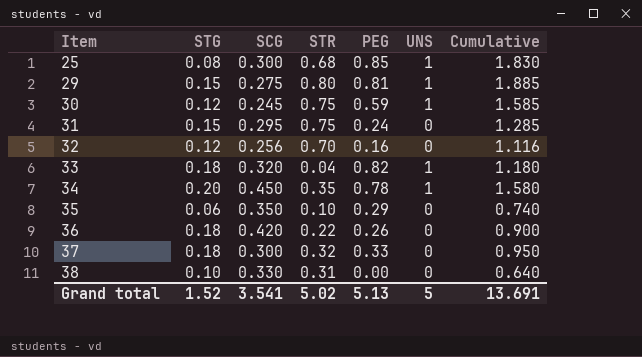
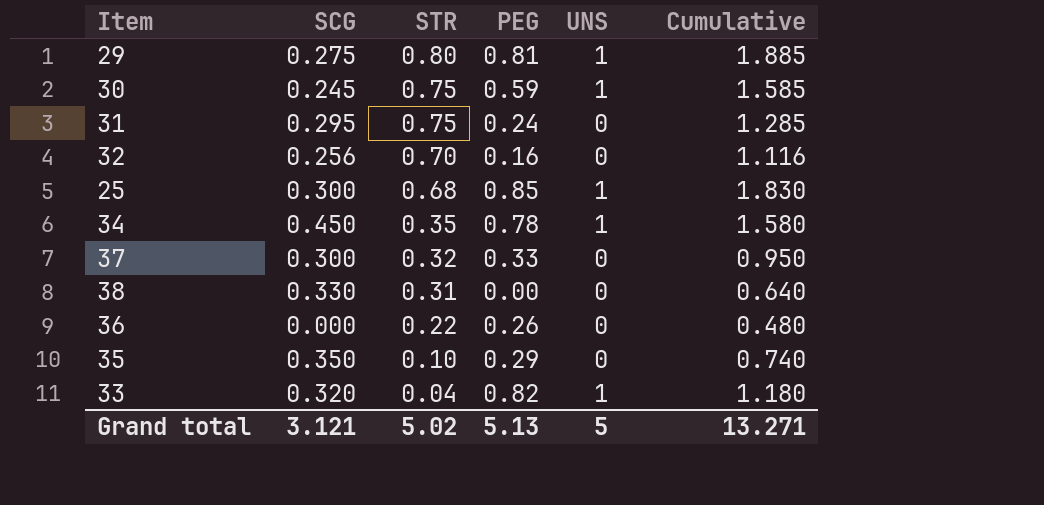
row order: Item ascending -> STR descending
column STG | position: 2 -> none
36 | SCG: 0.420 -> 0.000
36 | Cumulative: 0.900 -> 0.480
Grand total | SCG: 3.541 -> 3.121
Grand total | Cumulative: 13.691 -> 13.271

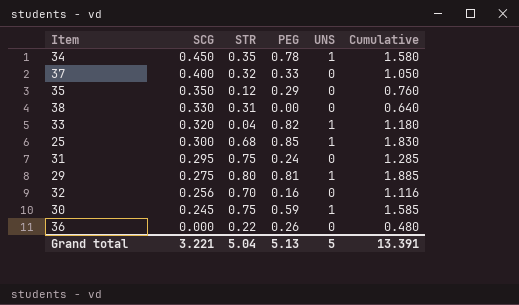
row order: STR descending -> SCG descending
37 | SCG: 0.300 -> 0.400
37 | Cumulative: 0.950 -> 1.050
35 | STR: 0.10 -> 0.12
35 | Cumulative: 0.740 -> 0.760
Grand total | SCG: 3.121 -> 3.221
Grand total | STR: 5.02 -> 5.04
Grand total | Cumulative: 13.271 -> 13.391

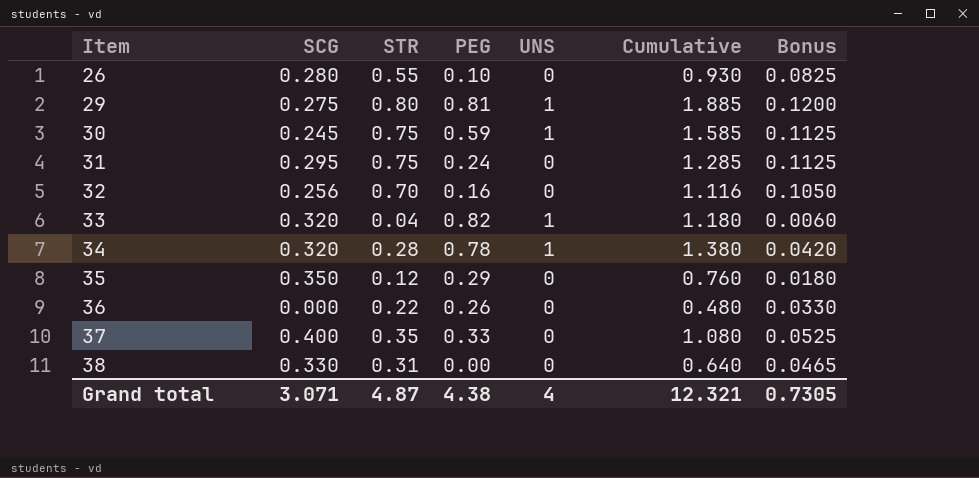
row order: SCG descending -> Item ascending
column Bonus | formula: none -> [STR] * 0.15
row 25: 0.300 | 0.68 | 0.85 | 1 | 1.830 -> none
row 26: none -> 0.280 | 0.55 | 0.10 | 0 | 0.930 | 0.0825
34 | SCG: 0.450 -> 0.320
34 | STR: 0.35 -> 0.28
34 | Cumulative: 1.580 -> 1.380
37 | STR: 0.32 -> 0.35
37 | Cumulative: 1.050 -> 1.080
Grand total | SCG: 3.221 -> 3.071
Grand total | STR: 5.04 -> 4.87
Grand total | PEG: 5.13 -> 4.38
Grand total | UNS: 5 -> 4
Grand total | Cumulative: 13.391 -> 12.321

